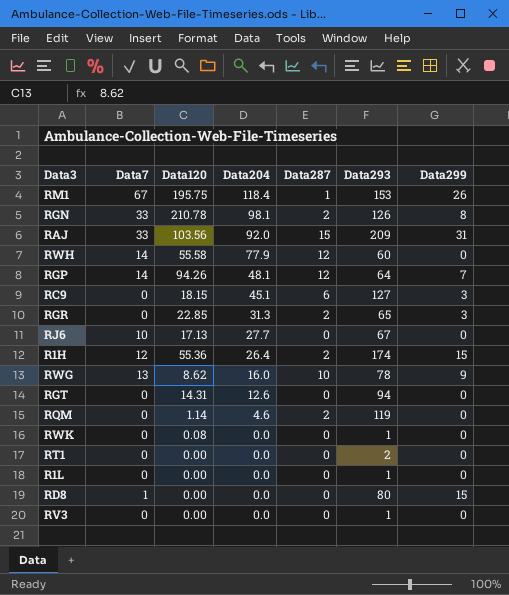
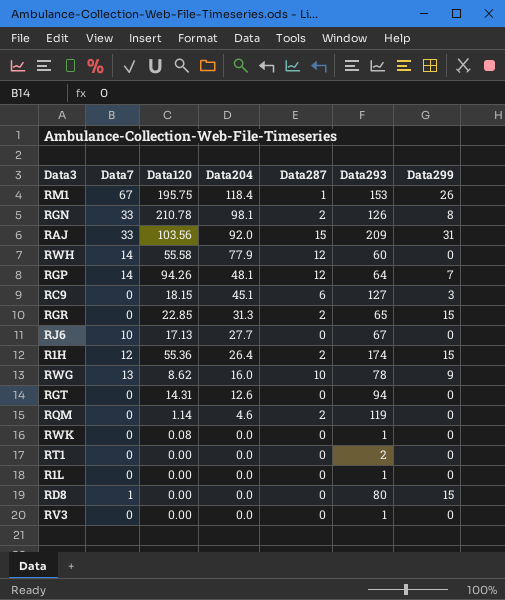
RGR | Data299: 3 -> 15

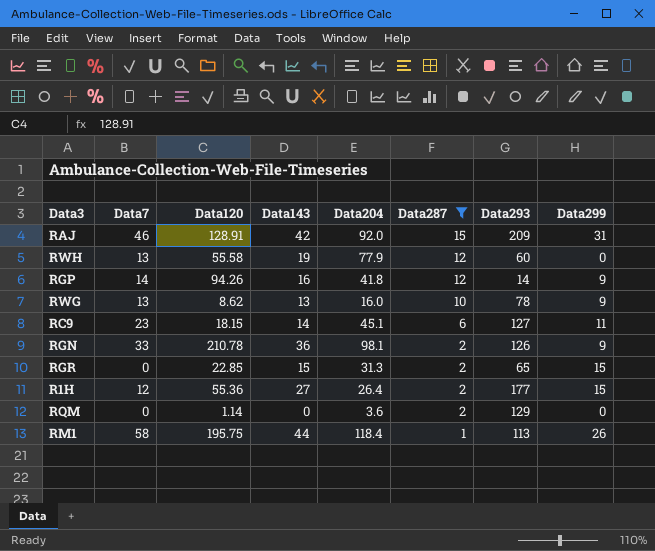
filter: none -> Data287 != 0
row order: Data204 descending -> Data287 descending
column Data143 | position: none -> 4
RAJ | Data7: 33 -> 46
RAJ | Data120: 103.56 -> 128.91
RWH | Data7: 14 -> 13
RGP | Data204: 48.1 -> 41.8
RGP | Data293: 64 -> 14
RGP | Data299: 7 -> 9
RC9 | Data7: 0 -> 23
RC9 | Data299: 3 -> 11
RGN | Data299: 8 -> 9
R1H | Data293: 174 -> 177
RQM | Data204: 4.6 -> 3.6
RQM | Data293: 119 -> 129
RM1 | Data7: 67 -> 58
RM1 | Data293: 153 -> 113

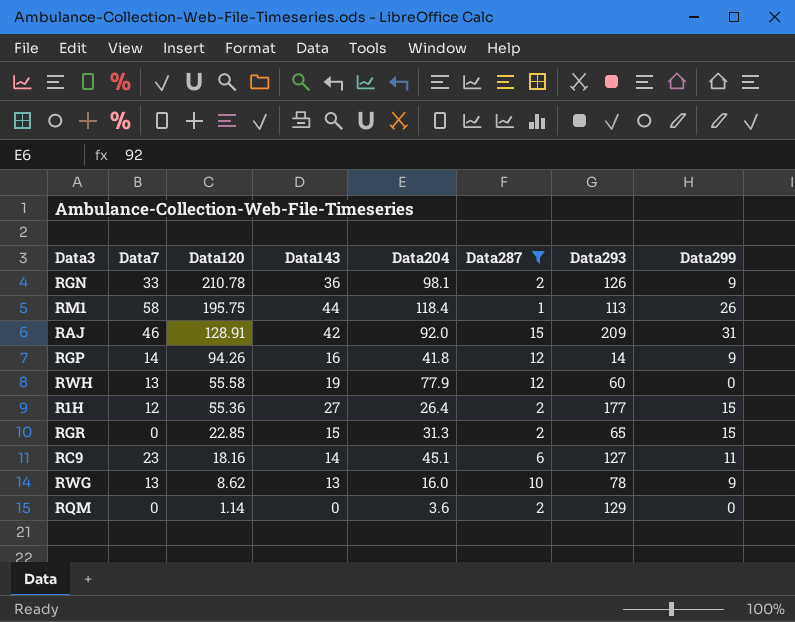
row order: Data287 descending -> Data120 descending
RC9 | Data120: 18.15 -> 18.16

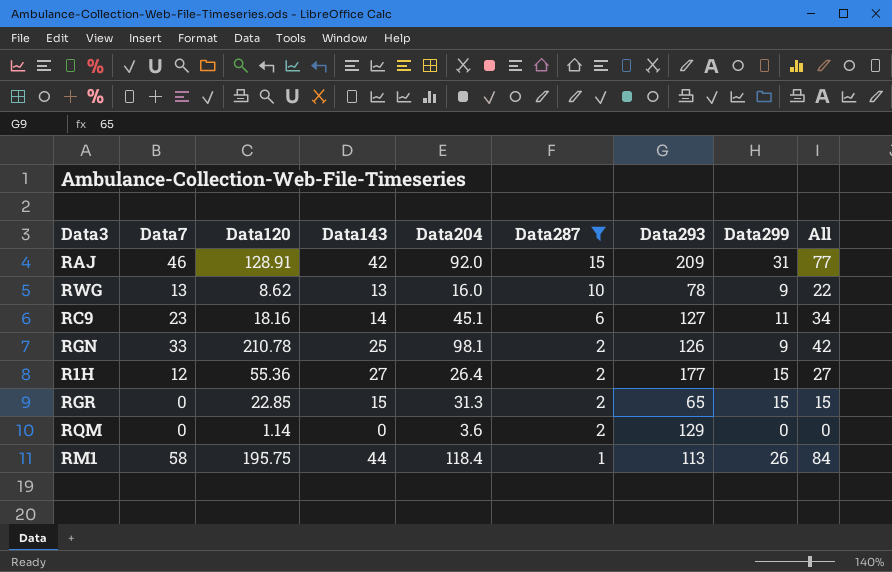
row order: Data120 descending -> Data287 descending
column All | formula: none -> [Data7] + [Data299]
row RGP: 14 | 94.26 | 16 | 41.8 | 12 | 14 | 9 -> none
row RWH: 13 | 55.58 | 19 | 77.9 | 12 | 60 | 0 -> none
RGN | Data143: 36 -> 25

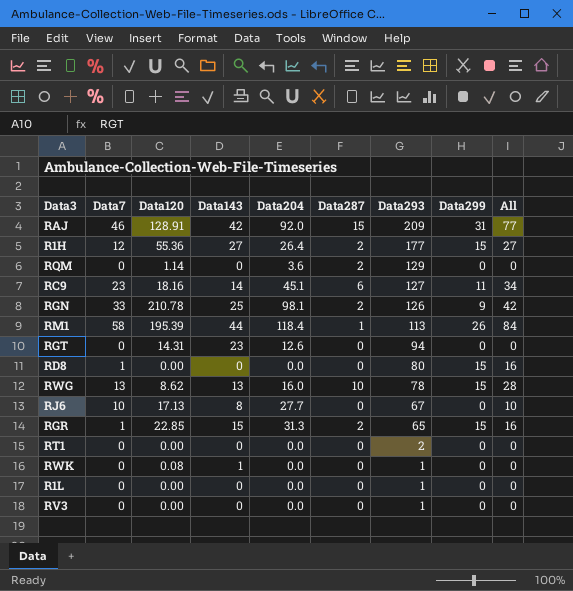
filter: Data287 != 0 -> none
row order: Data287 descending -> Data293 descending
RM1 | Data120: 195.75 -> 195.39
RWG | Data299: 9 -> 15
RWG | All: 22 -> 28
RGR | Data7: 0 -> 1
RGR | All: 15 -> 16

